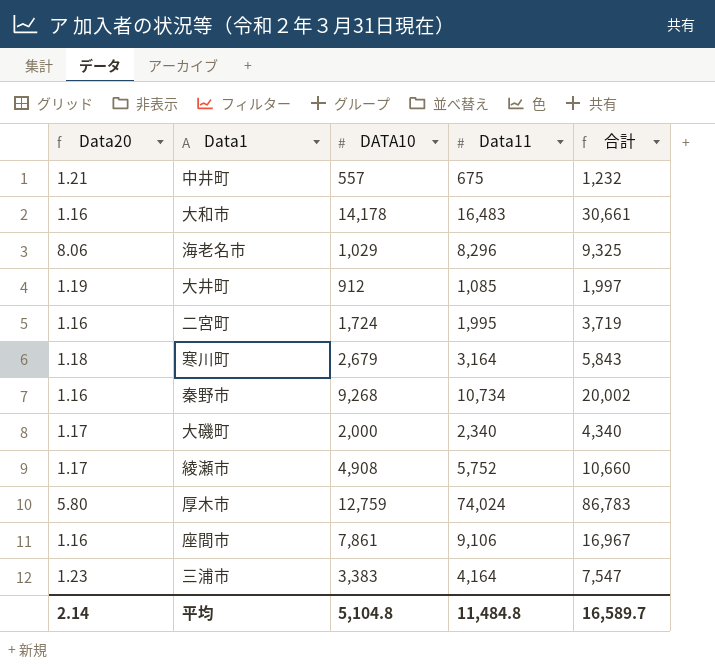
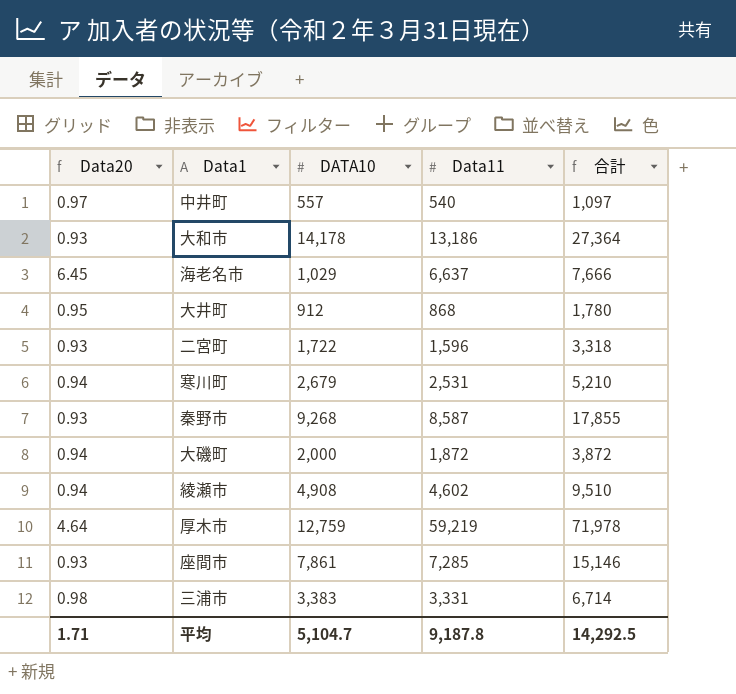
中井町 | Data20: 1.21 -> 0.97
中井町 | Data11: 675 -> 540
中井町 | 合計: 1,232 -> 1,097
大和市 | Data20: 1.16 -> 0.93
大和市 | Data11: 16,483 -> 13,186
大和市 | 合計: 30,661 -> 27,364
海老名市 | Data20: 8.06 -> 6.45
海老名市 | Data11: 8,296 -> 6,637
海老名市 | 合計: 9,325 -> 7,666
大井町 | Data20: 1.19 -> 0.95
大井町 | Data11: 1,085 -> 868
大井町 | 合計: 1,997 -> 1,780
二宮町 | Data20: 1.16 -> 0.93
二宮町 | DATA10: 1,724 -> 1,722
二宮町 | Data11: 1,995 -> 1,596
二宮町 | 合計: 3,719 -> 3,318
寒川町 | Data20: 1.18 -> 0.94
寒川町 | Data11: 3,164 -> 2,531
寒川町 | 合計: 5,843 -> 5,210
秦野市 | Data20: 1.16 -> 0.93
秦野市 | Data11: 10,734 -> 8,587
秦野市 | 合計: 20,002 -> 17,855
大磯町 | Data20: 1.17 -> 0.94
大磯町 | Data11: 2,340 -> 1,872
大磯町 | 合計: 4,340 -> 3,872
綾瀬市 | Data20: 1.17 -> 0.94
綾瀬市 | Data11: 5,752 -> 4,602
綾瀬市 | 合計: 10,660 -> 9,510
厚木市 | Data20: 5.80 -> 4.64
厚木市 | Data11: 74,024 -> 59,219
厚木市 | 合計: 86,783 -> 71,978
座間市 | Data20: 1.16 -> 0.93
座間市 | Data11: 9,106 -> 7,285
座間市 | 合計: 16,967 -> 15,146
三浦市 | Data20: 1.23 -> 0.98
三浦市 | Data11: 4,164 -> 3,331
三浦市 | 合計: 7,547 -> 6,714
平均 | Data20: 2.14 -> 1.71
平均 | DATA10: 5,104.8 -> 5,104.7
平均 | Data11: 11,484.8 -> 9,187.8
平均 | 合計: 16,589.7 -> 14,292.5

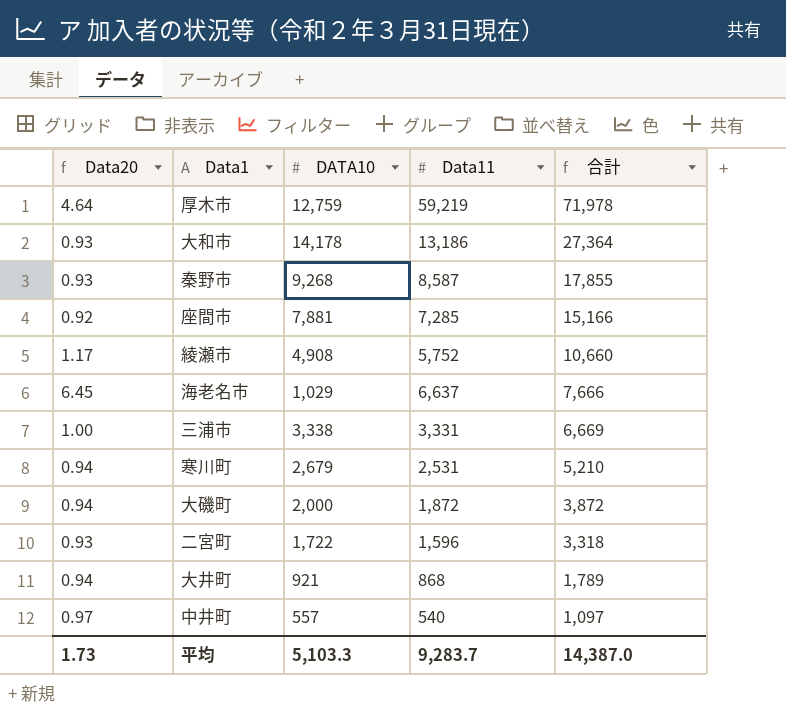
row order: none -> 合計 descending
座間市 | Data20: 0.93 -> 0.92
座間市 | DATA10: 7,861 -> 7,881
座間市 | 合計: 15,146 -> 15,166
綾瀬市 | Data20: 0.94 -> 1.17
綾瀬市 | Data11: 4,602 -> 5,752
綾瀬市 | 合計: 9,510 -> 10,660
三浦市 | Data20: 0.98 -> 1.00
三浦市 | DATA10: 3,383 -> 3,338
三浦市 | 合計: 6,714 -> 6,669
大井町 | Data20: 0.95 -> 0.94
大井町 | DATA10: 912 -> 921
大井町 | 合計: 1,780 -> 1,789
平均 | Data20: 1.71 -> 1.73
平均 | DATA10: 5,104.7 -> 5,103.3
平均 | Data11: 9,187.8 -> 9,283.7
平均 | 合計: 14,292.5 -> 14,387.0

